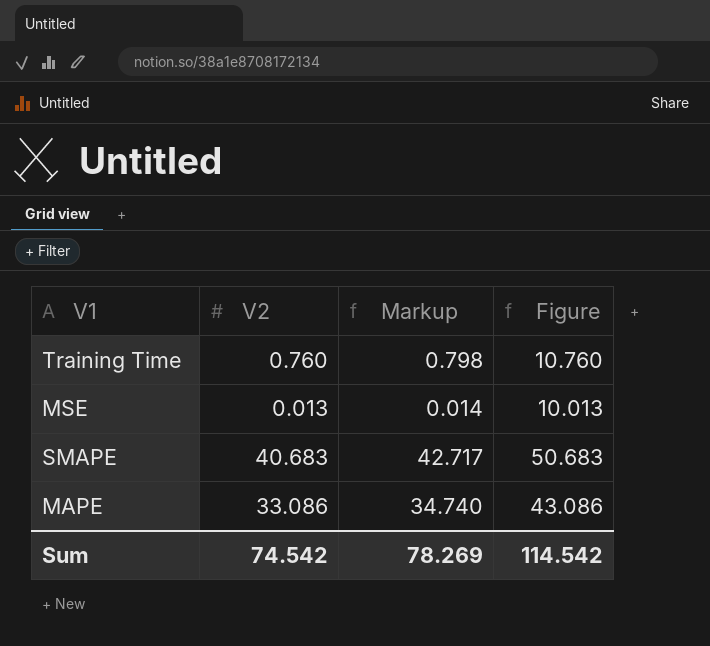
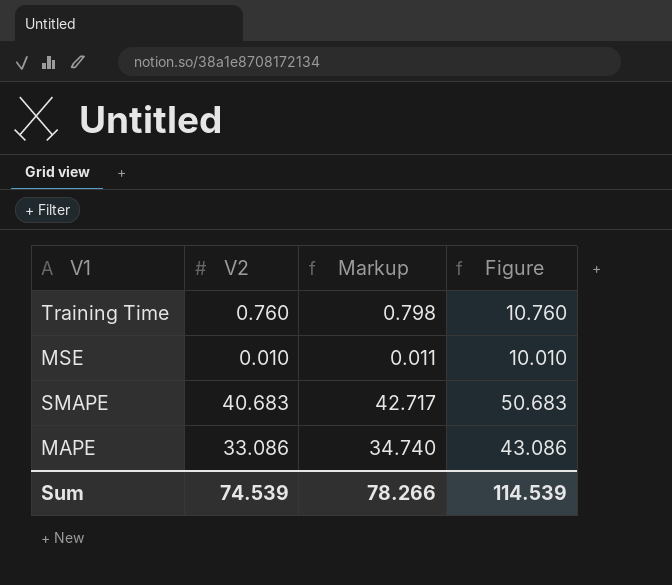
MSE | V2: 0.013 -> 0.010
MSE | Markup: 0.014 -> 0.011
MSE | Figure: 10.013 -> 10.010
Sum | V2: 74.542 -> 74.539
Sum | Markup: 78.269 -> 78.266
Sum | Figure: 114.542 -> 114.539

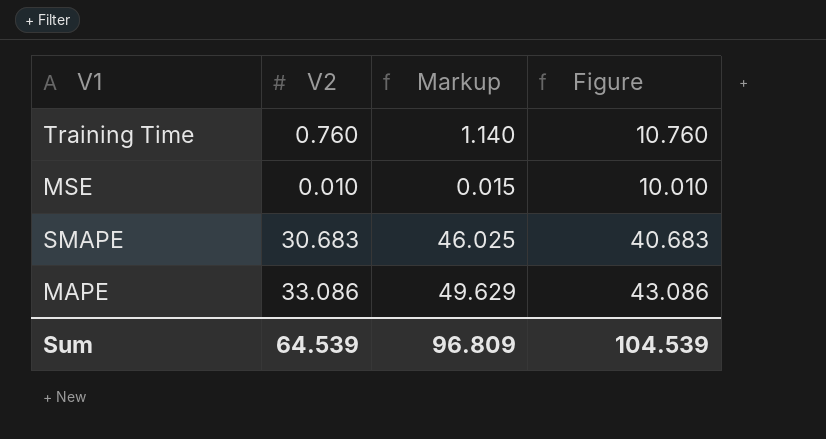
column Markup | formula: [V2] * 1.05 -> [V2] * 1.5
SMAPE | V2: 40.683 -> 30.683
SMAPE | Figure: 50.683 -> 40.683
Sum | V2: 74.539 -> 64.539
Sum | Markup: 78.266 -> 96.809
Sum | Figure: 114.539 -> 104.539

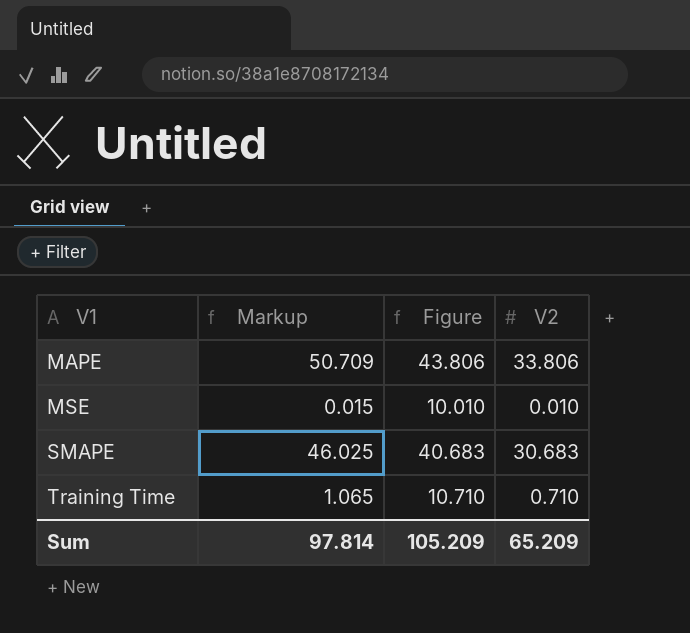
row order: none -> V1 ascending
column V2 | position: 2 -> 4
MAPE | Markup: 49.629 -> 50.709
MAPE | Figure: 43.086 -> 43.806
MAPE | V2: 33.086 -> 33.806
Training Time | Markup: 1.140 -> 1.065
Training Time | Figure: 10.760 -> 10.710
Training Time | V2: 0.760 -> 0.710
Sum | Markup: 96.809 -> 97.814
Sum | Figure: 104.539 -> 105.209
Sum | V2: 64.539 -> 65.209

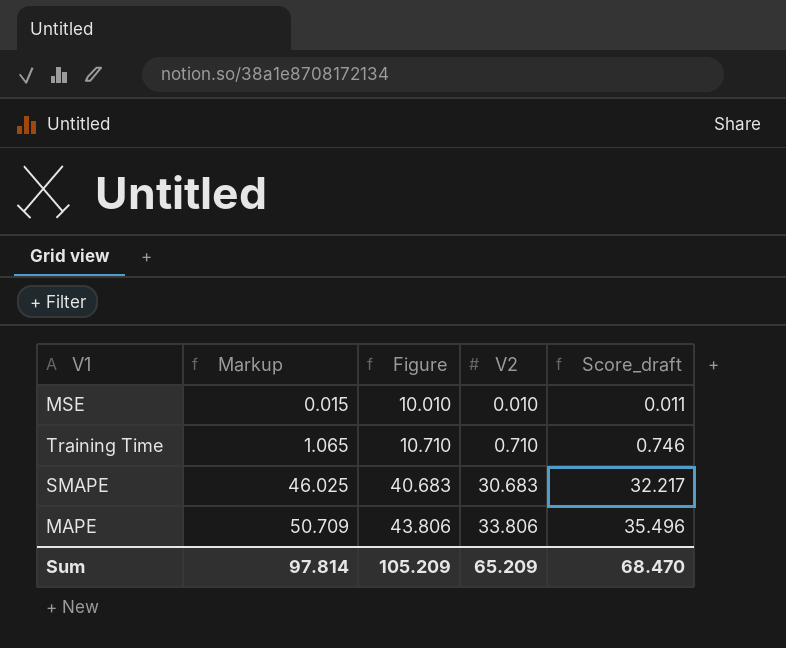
row order: V1 ascending -> Markup ascending
column Score_draft | formula: none -> [V2] * 1.05

